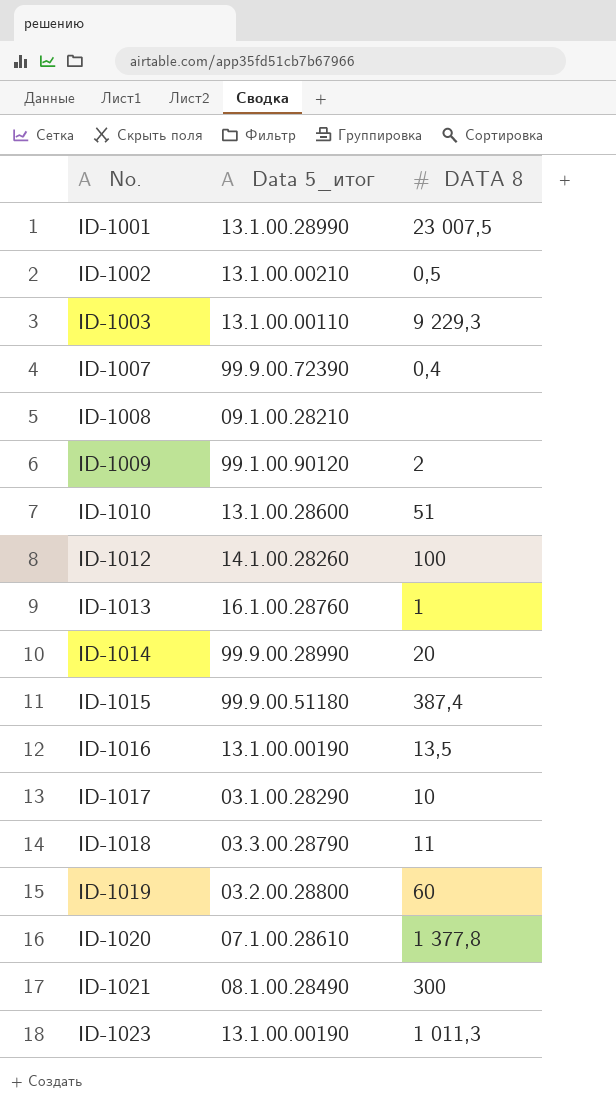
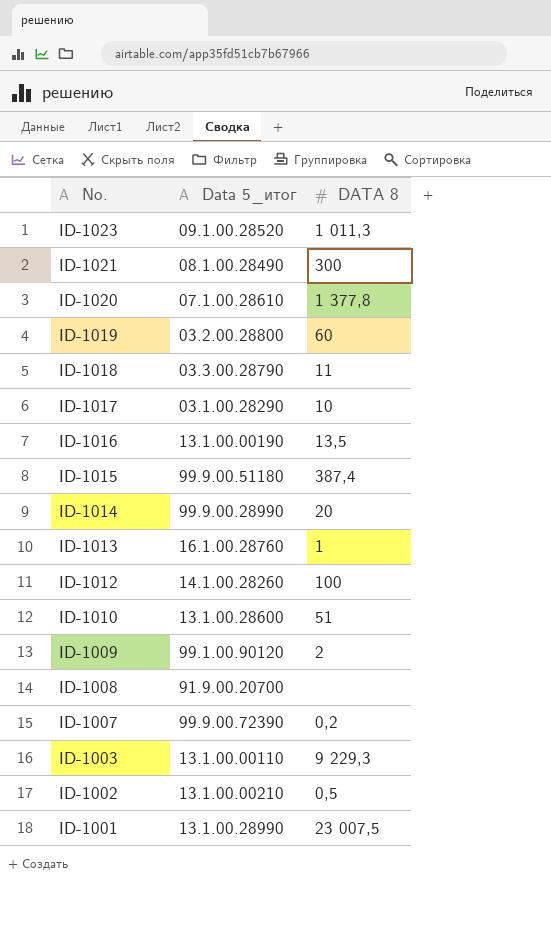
row order: No. ascending -> No. descending
ID-1023 | Data 5_итог: 13.1.00.00190 -> 09.1.00.28520
ID-1008 | Data 5_итог: 09.1.00.28210 -> 91.9.00.20700
ID-1007 | DATA 8: 0,4 -> 0,2

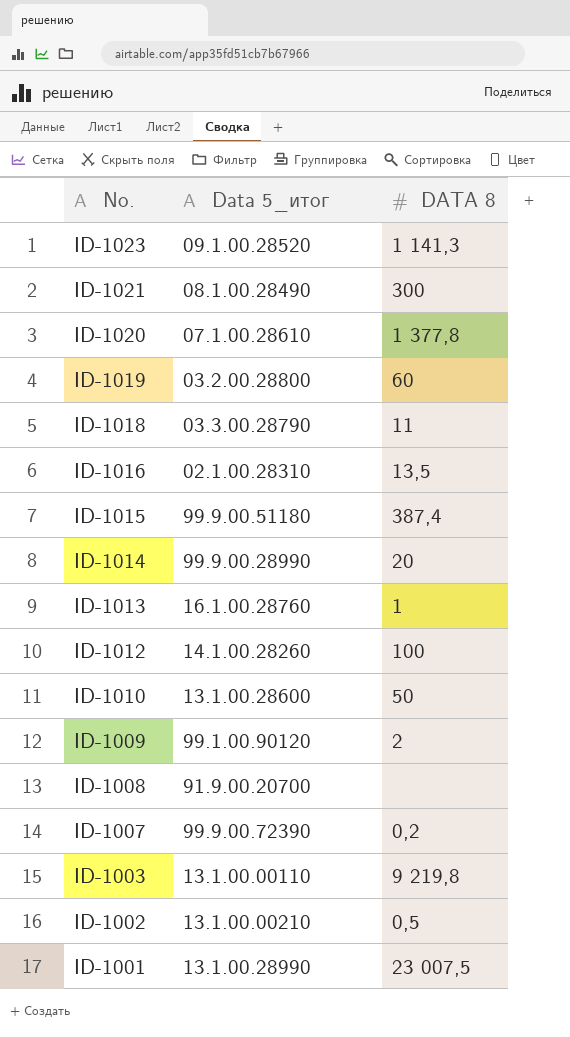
row ID-1017: 03.1.00.28290 | 10 -> none
ID-1023 | DATA 8: 1 011,3 -> 1 141,3
ID-1016 | Data 5_итог: 13.1.00.00190 -> 02.1.00.28310
ID-1010 | DATA 8: 51 -> 50
ID-1003 | DATA 8: 9 229,3 -> 9 219,8

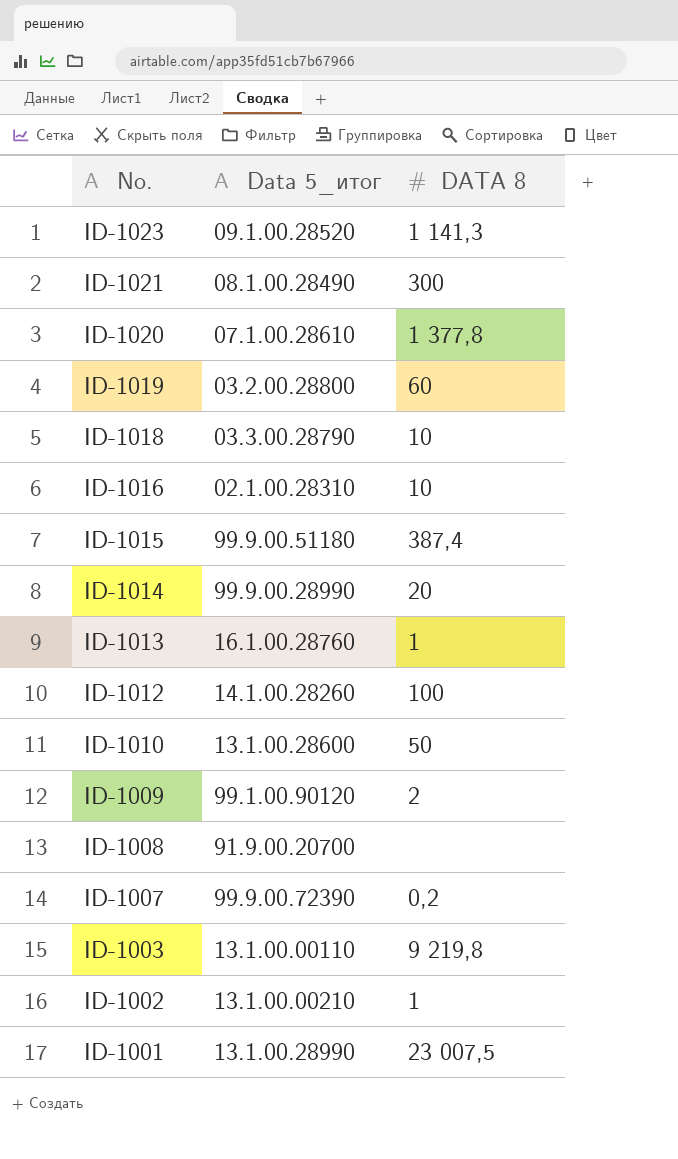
ID-1018 | DATA 8: 11 -> 10
ID-1016 | DATA 8: 13,5 -> 10
ID-1002 | DATA 8: 0,5 -> 1

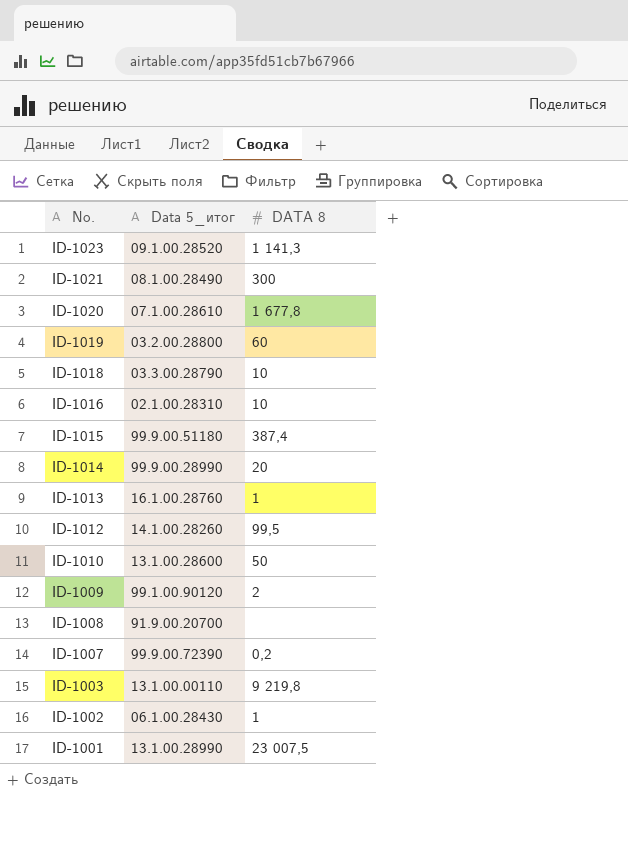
ID-1020 | DATA 8: 1 377,8 -> 1 677,8
ID-1012 | DATA 8: 100 -> 99,5
ID-1002 | Data 5_итог: 13.1.00.00210 -> 06.1.00.28430

